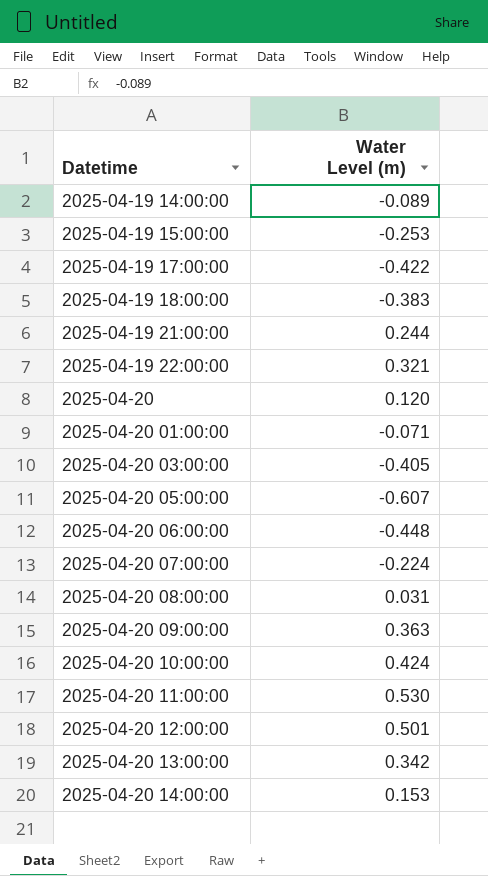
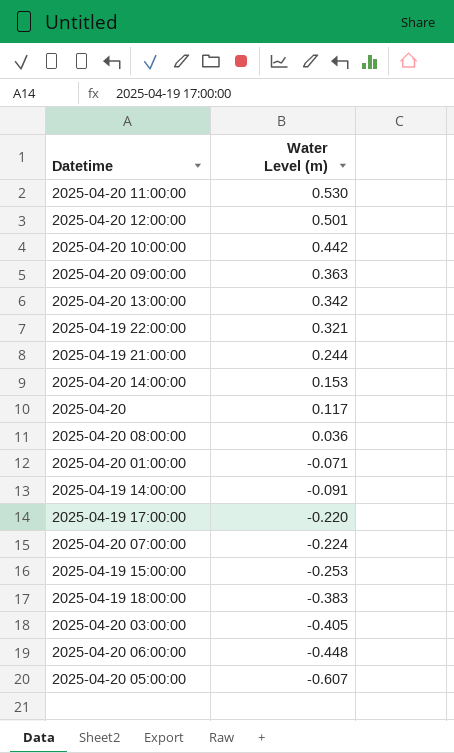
row order: Datetime ascending -> Water Level (m) descending
2025-04-20 10:00:00 | Water Level (m): 0.424 -> 0.442
2025-04-20 | Water Level (m): 0.120 -> 0.117
2025-04-20 08:00:00 | Water Level (m): 0.031 -> 0.036
2025-04-19 14:00:00 | Water Level (m): -0.089 -> -0.091
2025-04-19 17:00:00 | Water Level (m): -0.422 -> -0.220

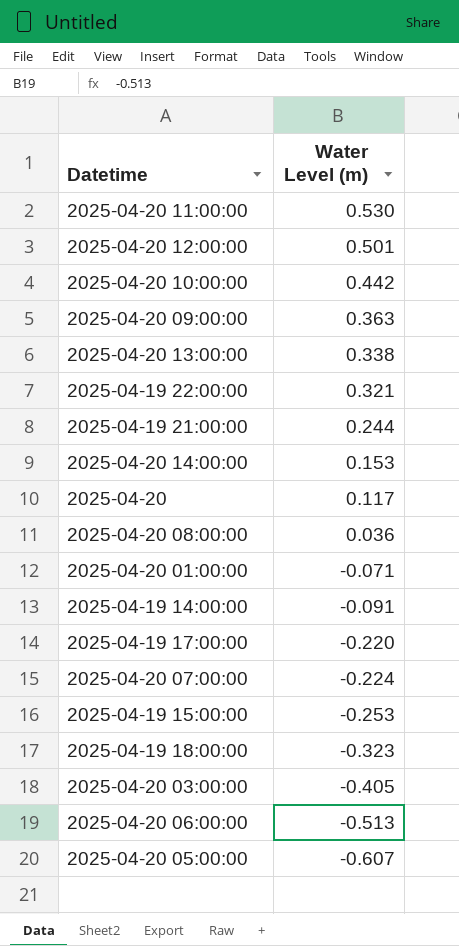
2025-04-20 13:00:00 | Water Level (m): 0.342 -> 0.338
2025-04-19 18:00:00 | Water Level (m): -0.383 -> -0.323
2025-04-20 06:00:00 | Water Level (m): -0.448 -> -0.513

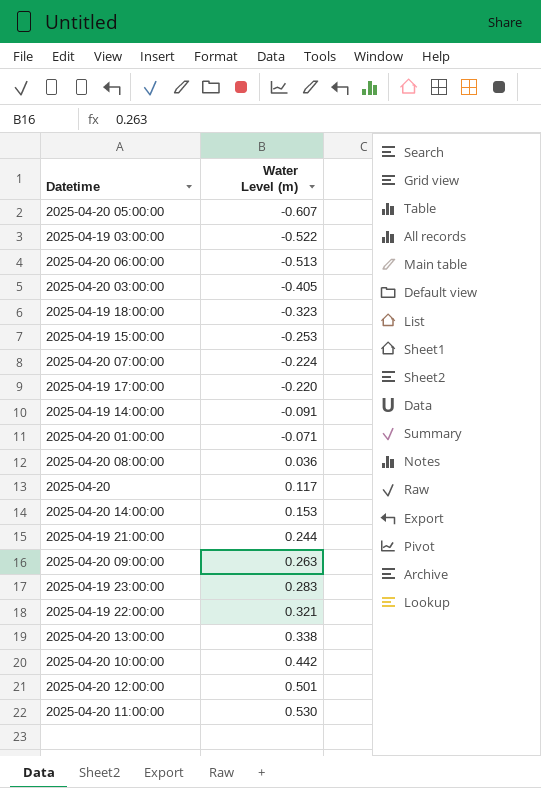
row order: Water Level (m) descending -> Water Level (m) ascending
row 2025-04-19 03:00:00: none -> -0.522
2025-04-20 09:00:00 | Water Level (m): 0.363 -> 0.263
row 2025-04-19 23:00:00: none -> 0.283

